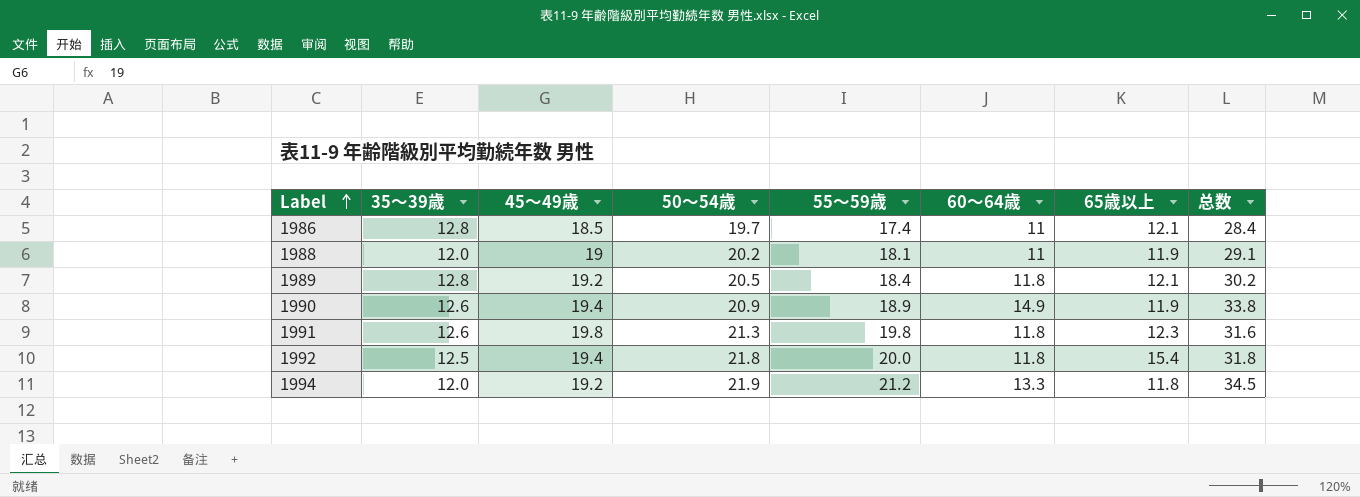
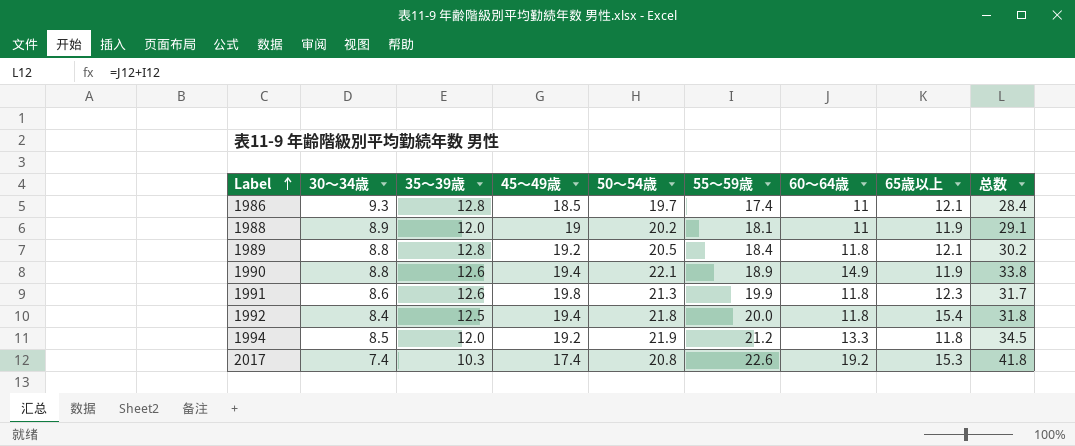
column 30～34歳 | position: none -> 2
1990 | 50～54歳: 20.9 -> 22.1
1991 | 55～59歳: 19.8 -> 19.9
1991 | 总数: 31.6 -> 31.7
row 2017: none -> 7.4 | 10.3 | 17.4 | 20.8 | 22.6 | 19.2 | 15.3 | 41.8

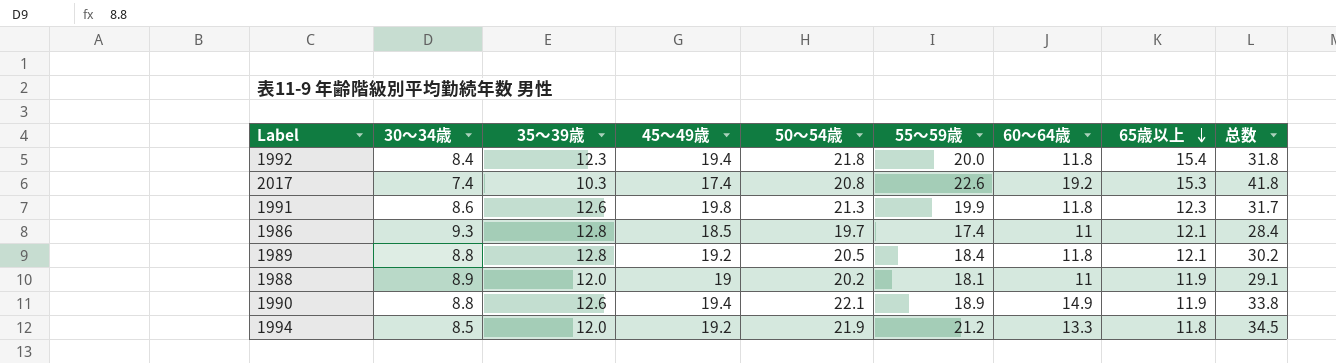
row order: Label ascending -> 65歳以上 descending
1992 | 35～39歳: 12.5 -> 12.3

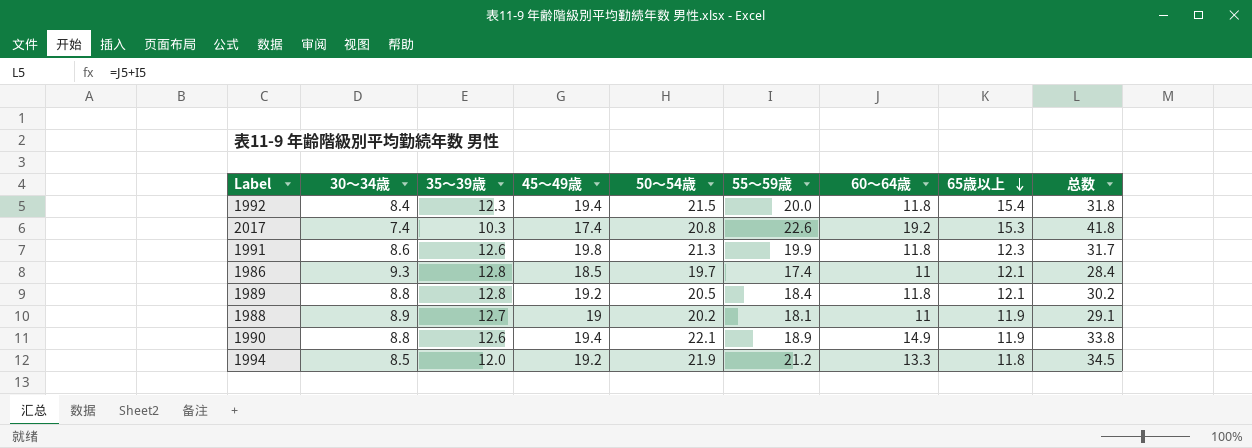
1992 | 50～54歳: 21.8 -> 21.5
1988 | 35～39歳: 12.0 -> 12.7

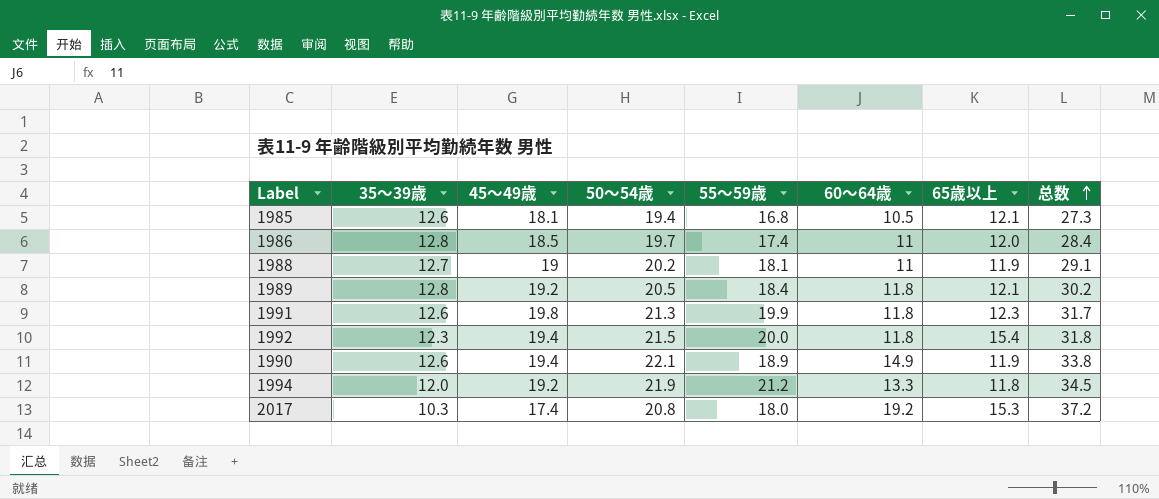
row order: 65歳以上 descending -> 总数 ascending
column 30～34歳 | position: 2 -> none
row 1985: none -> 12.6 | 18.1 | 19.4 | 16.8 | 10.5 | 12.1 | 27.3
1986 | 65歳以上: 12.1 -> 12.0
2017 | 55～59歳: 22.6 -> 18.0
2017 | 总数: 41.8 -> 37.2

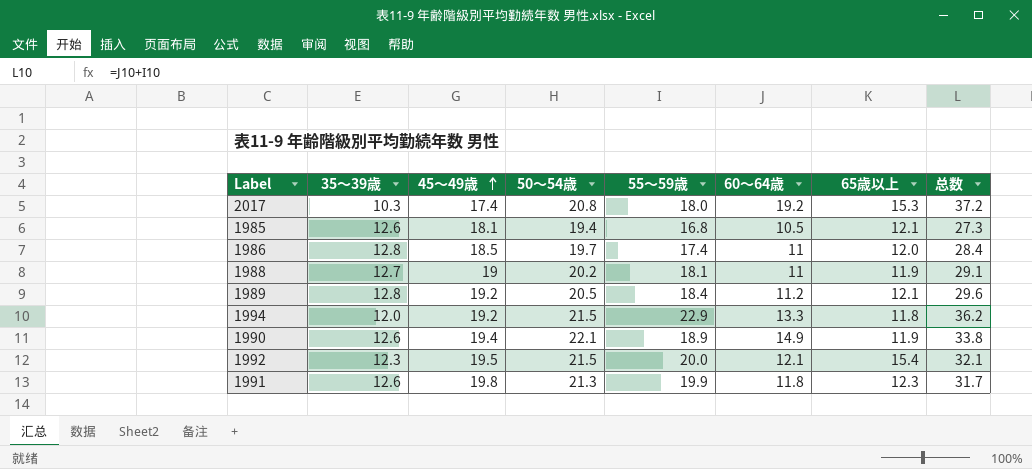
row order: 总数 ascending -> 45～49歳 ascending
1989 | 60～64歳: 11.8 -> 11.2
1989 | 总数: 30.2 -> 29.6
1994 | 50～54歳: 21.9 -> 21.5
1994 | 55～59歳: 21.2 -> 22.9
1994 | 总数: 34.5 -> 36.2
1992 | 45～49歳: 19.4 -> 19.5
1992 | 60～64歳: 11.8 -> 12.1
1992 | 总数: 31.8 -> 32.1

